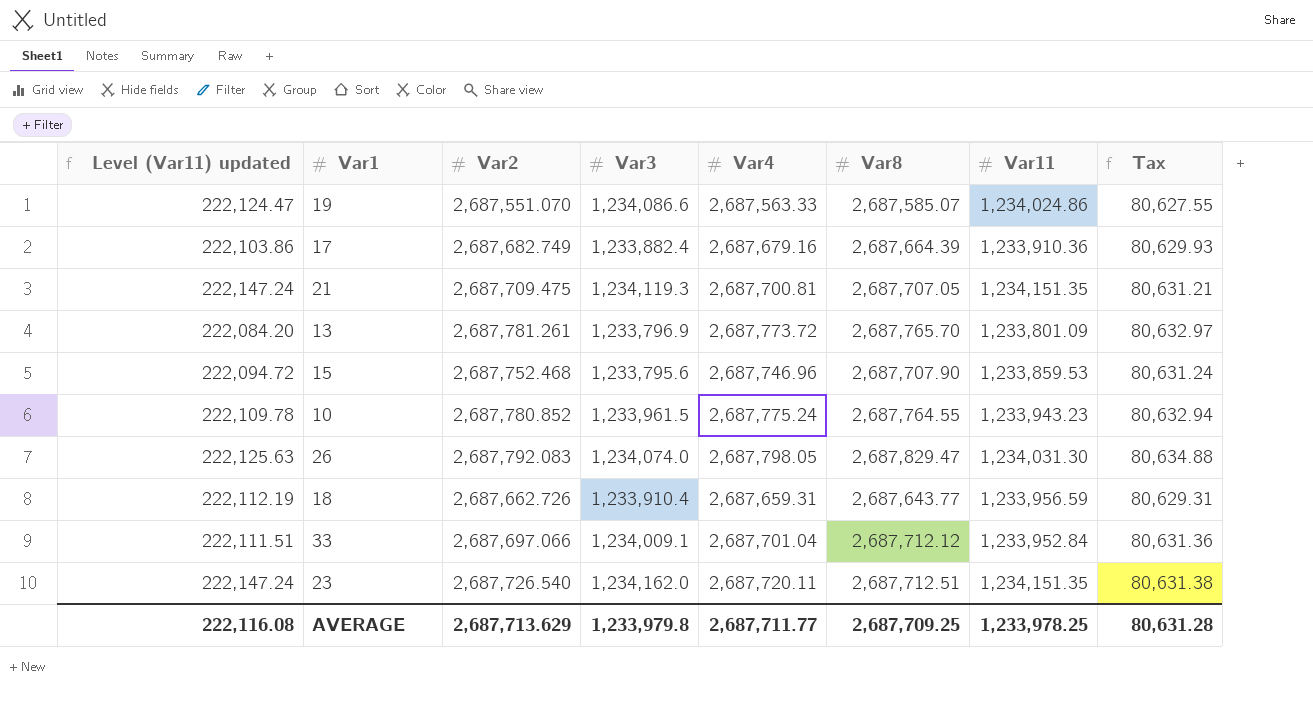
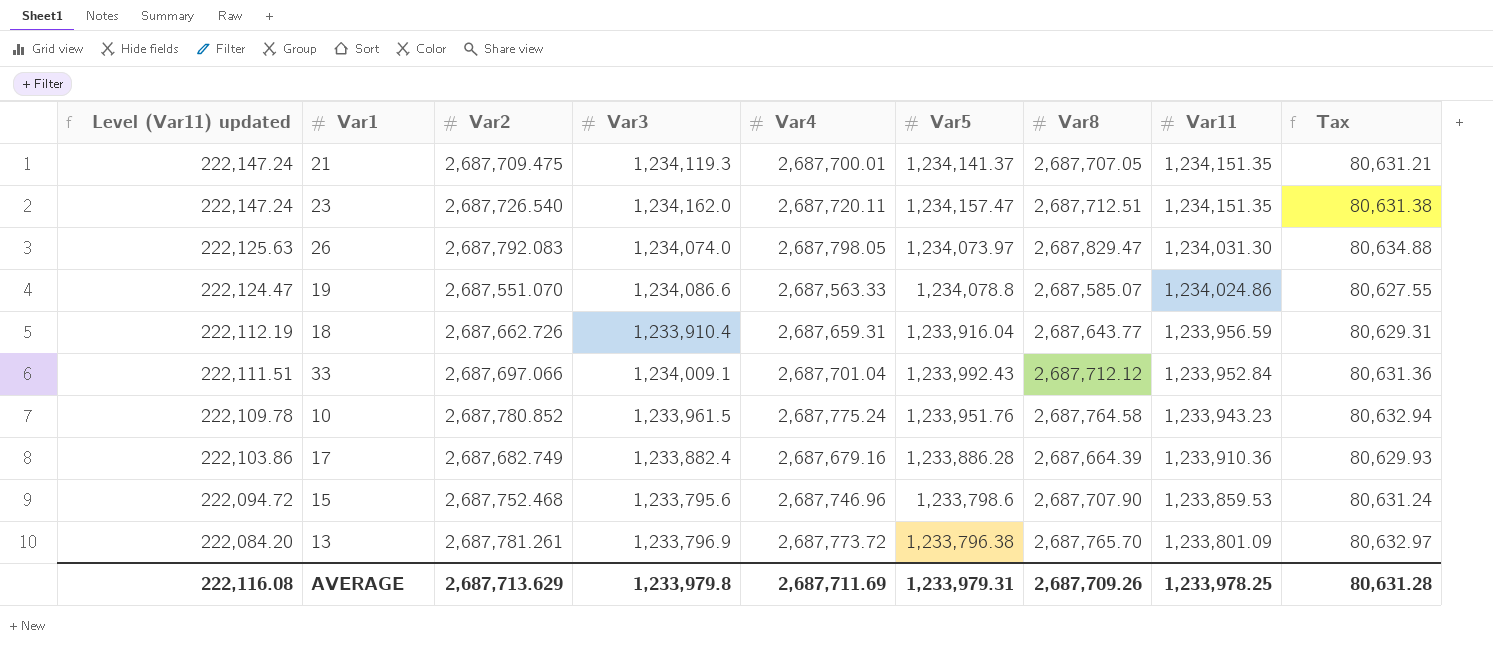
row order: none -> Level (Var11) updated descending
column Var5 | position: none -> 6
21 | Var4: 2,687,700.81 -> 2,687,700.01
10 | Var8: 2,687,764.55 -> 2,687,764.58
AVERAGE | Var4: 2,687,711.77 -> 2,687,711.69
AVERAGE | Var8: 2,687,709.25 -> 2,687,709.26

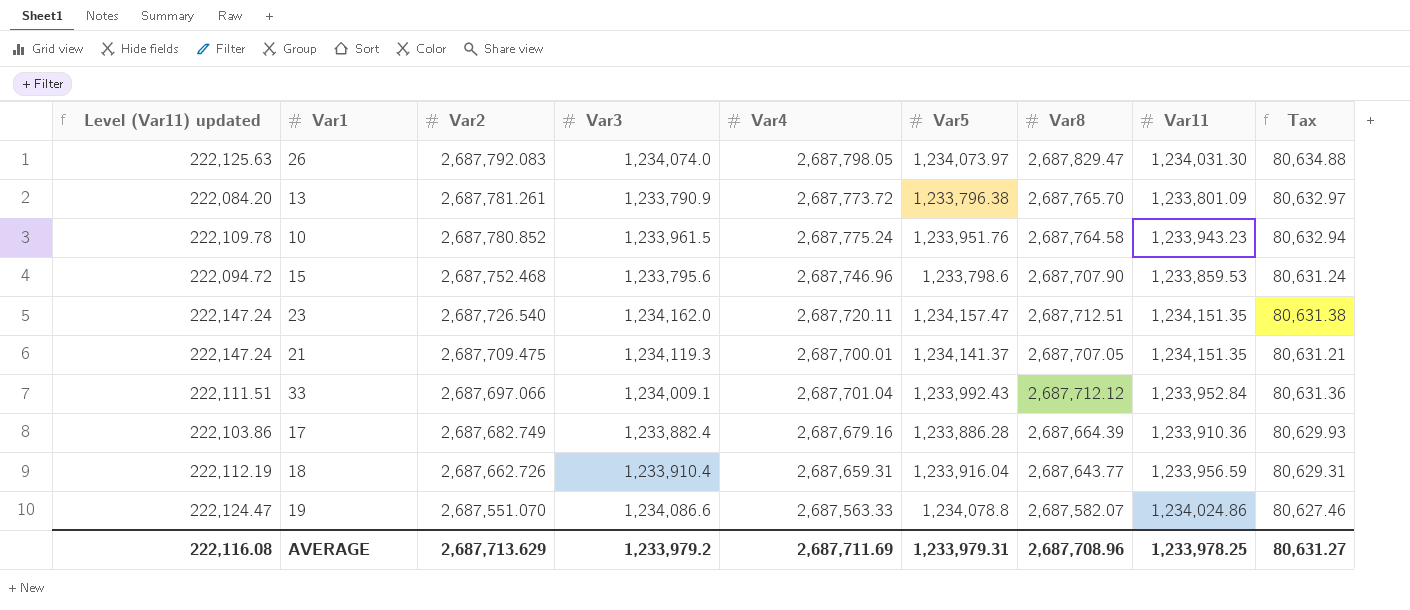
row order: Level (Var11) updated descending -> Var2 descending
13 | Var3: 1,233,796.9 -> 1,233,790.9
19 | Var8: 2,687,585.07 -> 2,687,582.07
19 | Tax: 80,627.55 -> 80,627.46
AVERAGE | Var3: 1,233,979.8 -> 1,233,979.2
AVERAGE | Var8: 2,687,709.26 -> 2,687,708.96
AVERAGE | Tax: 80,631.28 -> 80,631.27

